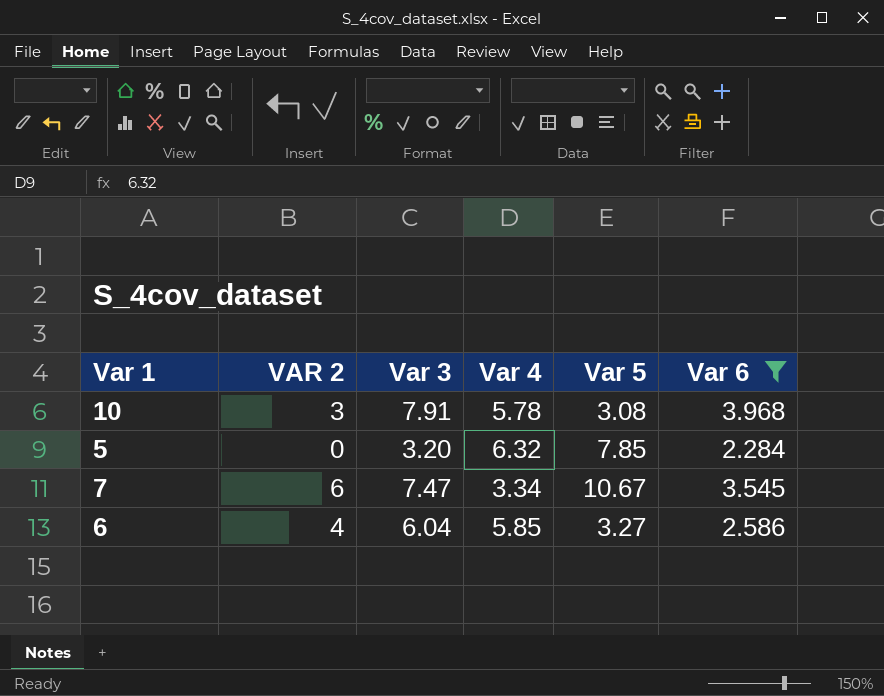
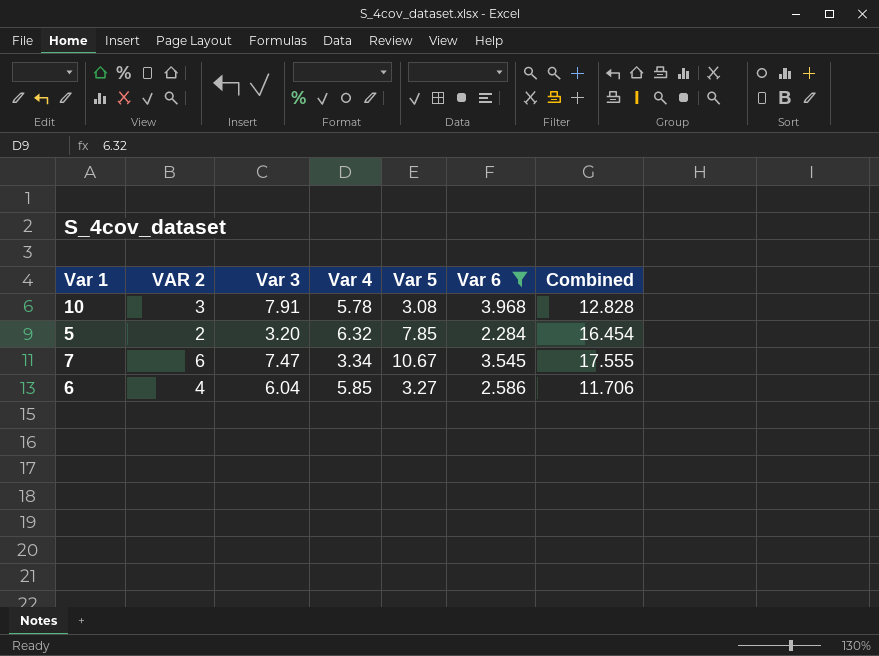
column Combined | formula: none -> [Var 4] + [Var 5] + [Var 6]
5 | VAR 2: 0 -> 2

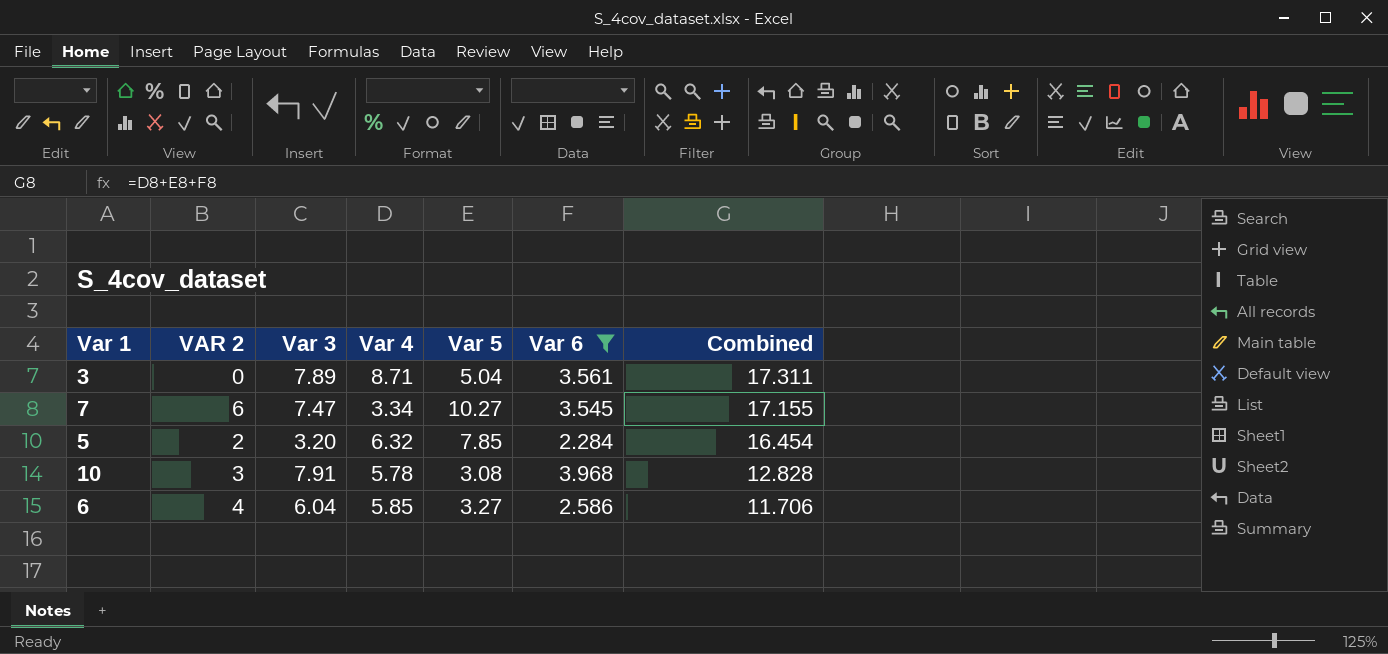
row order: none -> Combined descending
row 3: none -> 0 | 7.89 | 8.71 | 5.04 | 3.561 | 17.311
7 | Var 5: 10.67 -> 10.27
7 | Combined: 17.555 -> 17.155

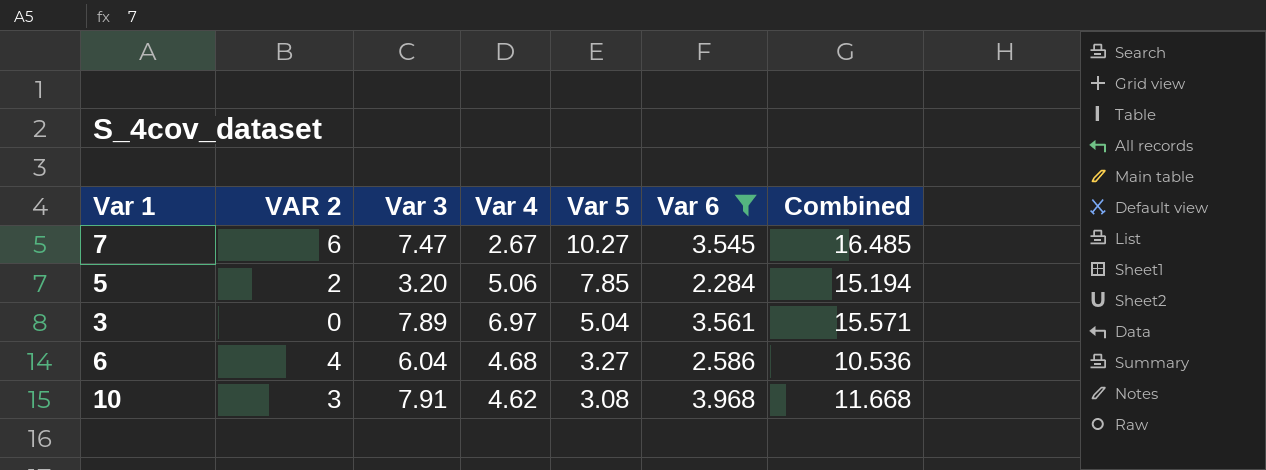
row order: Combined descending -> Var 5 descending
7 | Var 4: 3.34 -> 2.67
7 | Combined: 17.155 -> 16.485
5 | Var 4: 6.32 -> 5.06
5 | Combined: 16.454 -> 15.194
3 | Var 4: 8.71 -> 6.97
3 | Combined: 17.311 -> 15.571
6 | Var 4: 5.85 -> 4.68
6 | Combined: 11.706 -> 10.536
10 | Var 4: 5.78 -> 4.62
10 | Combined: 12.828 -> 11.668

